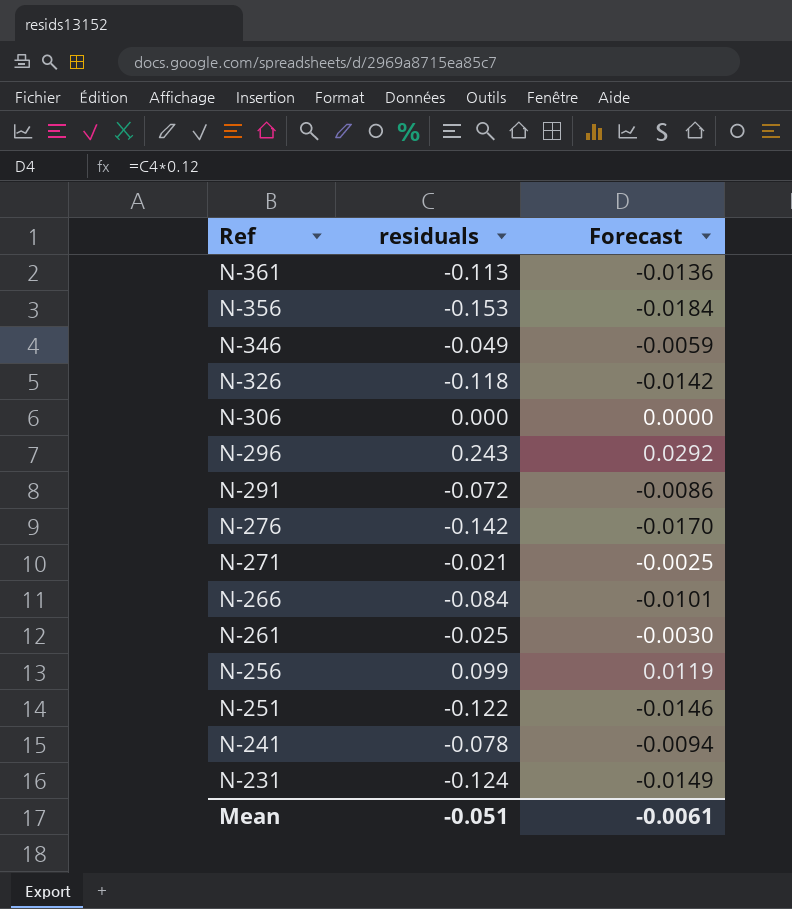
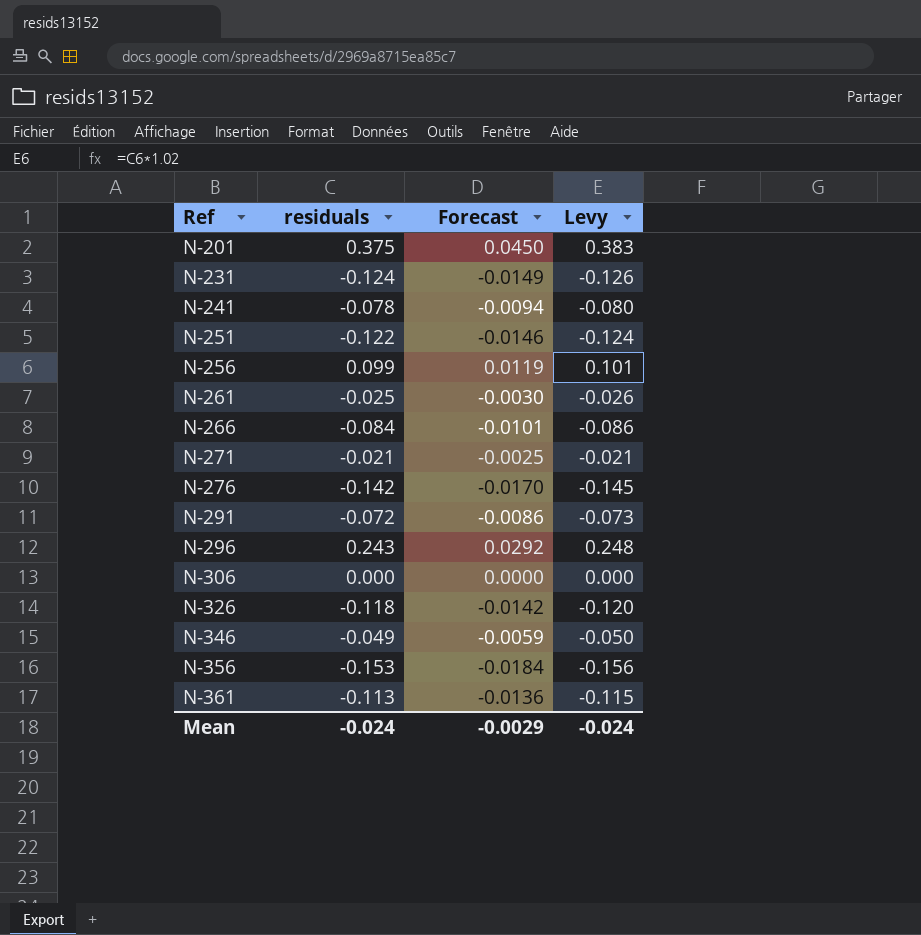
row order: Ref descending -> Ref ascending
column Levy | formula: none -> [residuals] * 1.02
row N-201: none -> 0.375 | 0.0450 | 0.383
Mean | residuals: -0.051 -> -0.024
Mean | Forecast: -0.0061 -> -0.0029

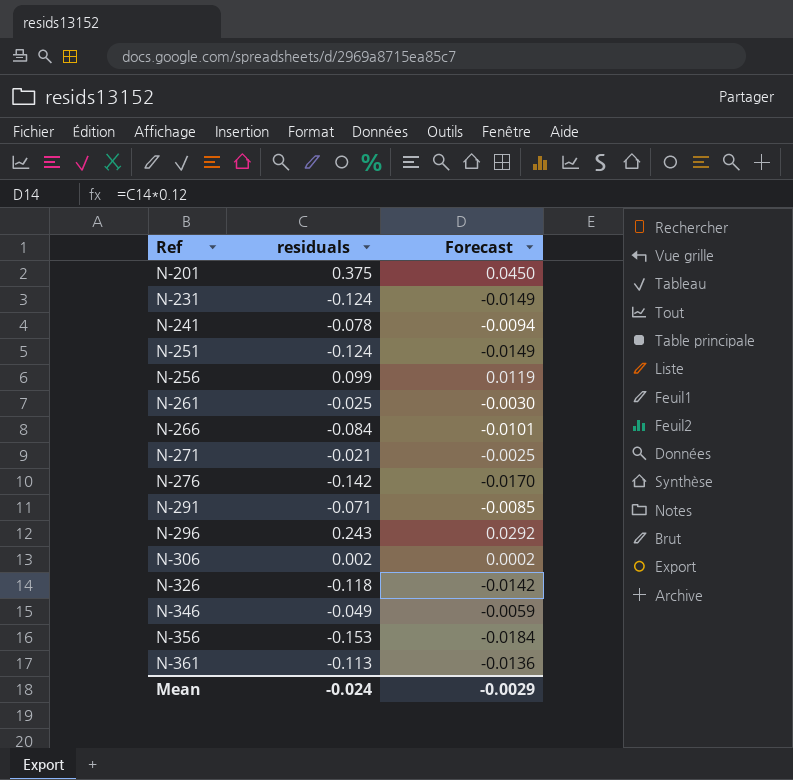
column Levy | formula: [residuals] * 1.02 -> none
N-251 | residuals: -0.122 -> -0.124
N-251 | Forecast: -0.0146 -> -0.0149
N-291 | residuals: -0.072 -> -0.071
N-291 | Forecast: -0.0086 -> -0.0085
N-306 | residuals: 0.000 -> 0.002
N-306 | Forecast: 0.0000 -> 0.0002

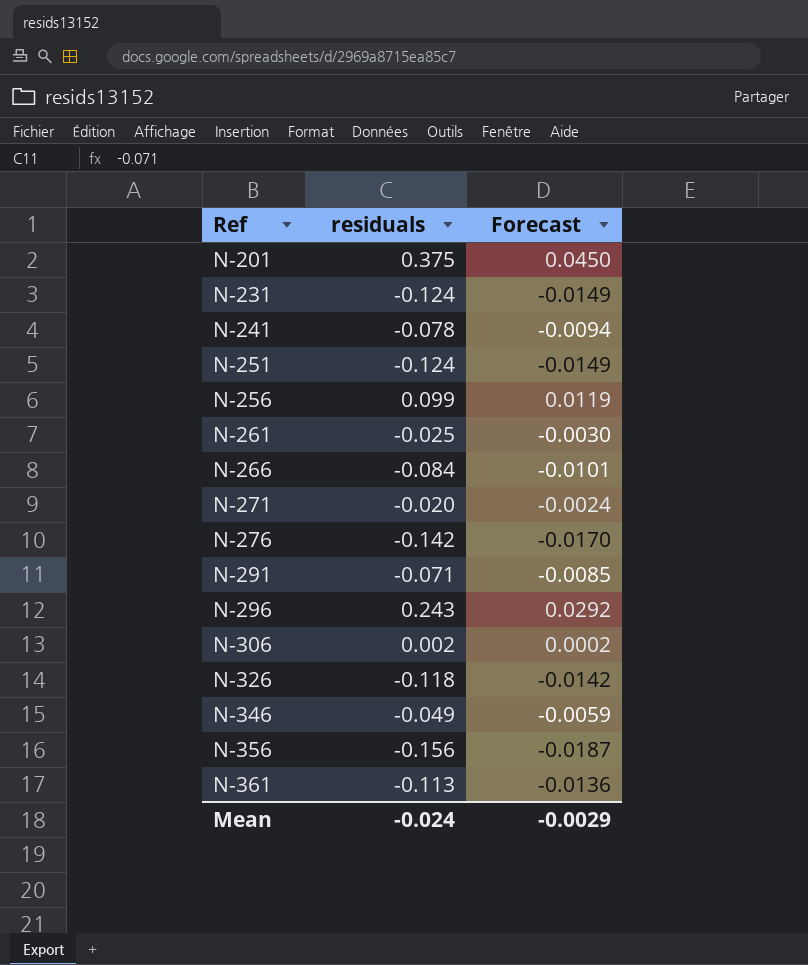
N-271 | residuals: -0.021 -> -0.020
N-271 | Forecast: -0.0025 -> -0.0024
N-356 | residuals: -0.153 -> -0.156
N-356 | Forecast: -0.0184 -> -0.0187

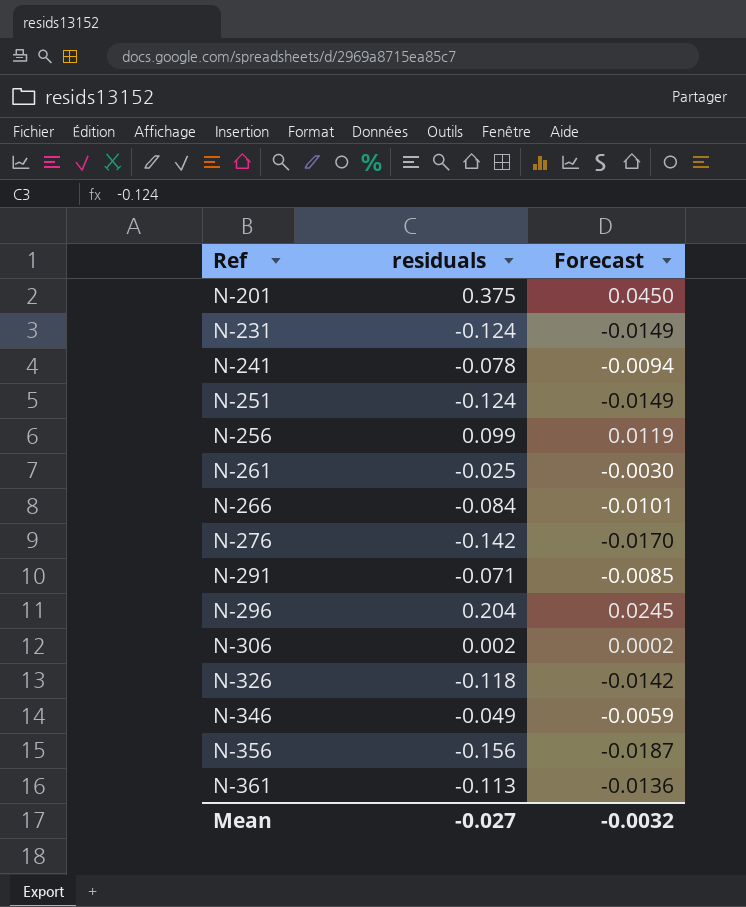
row N-271: -0.020 | -0.0024 -> none
N-296 | residuals: 0.243 -> 0.204
N-296 | Forecast: 0.0292 -> 0.0245
Mean | residuals: -0.024 -> -0.027
Mean | Forecast: -0.0029 -> -0.0032

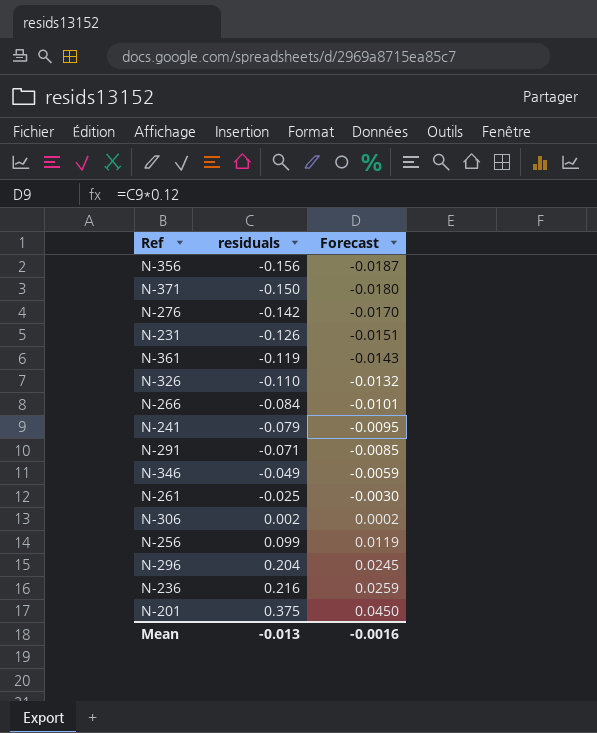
row order: Ref ascending -> residuals ascending
row N-251: -0.124 | -0.0149 -> none
row N-371: none -> -0.150 | -0.0180
N-231 | residuals: -0.124 -> -0.126
N-231 | Forecast: -0.0149 -> -0.0151
N-361 | residuals: -0.113 -> -0.119
N-361 | Forecast: -0.0136 -> -0.0143
N-326 | residuals: -0.118 -> -0.110
N-326 | Forecast: -0.0142 -> -0.0132
N-241 | residuals: -0.078 -> -0.079
N-241 | Forecast: -0.0094 -> -0.0095
row N-236: none -> 0.216 | 0.0259
Mean | residuals: -0.027 -> -0.013
Mean | Forecast: -0.0032 -> -0.0016

